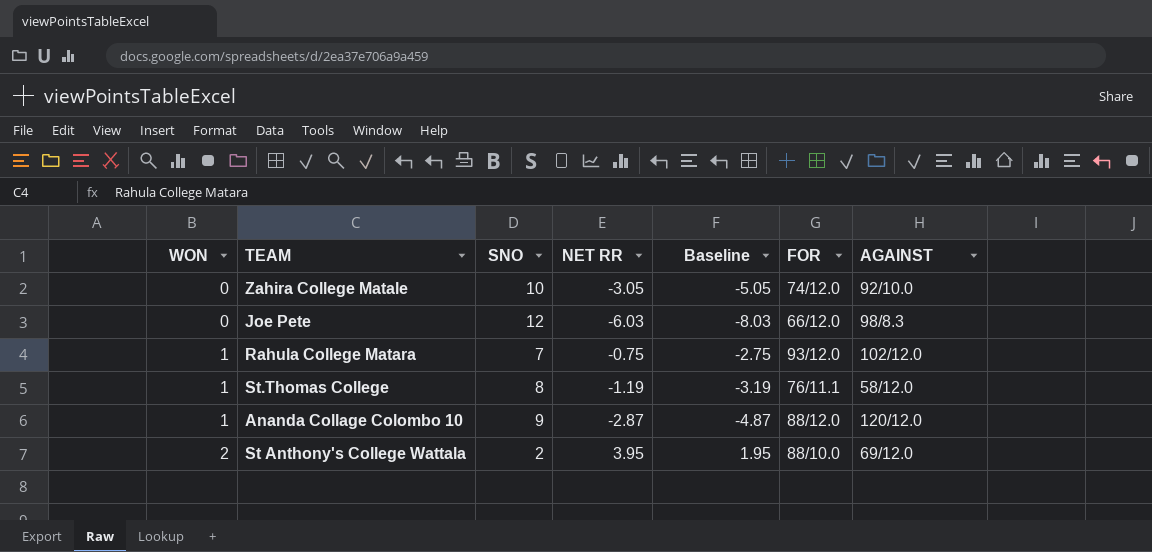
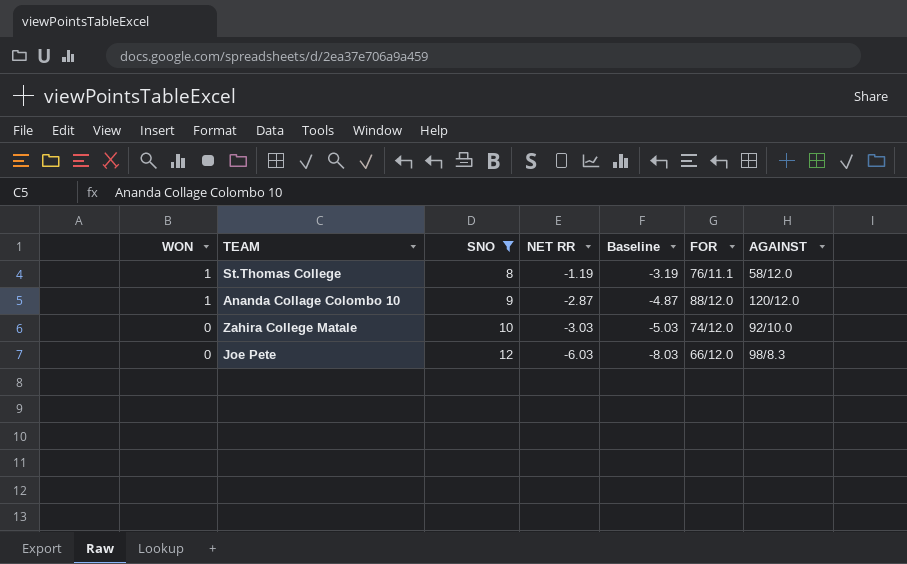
filter: none -> SNO >= 8
row order: WON ascending -> WON descending
Zahira College Matale | NET RR: -3.05 -> -3.03
Zahira College Matale | Baseline: -5.05 -> -5.03

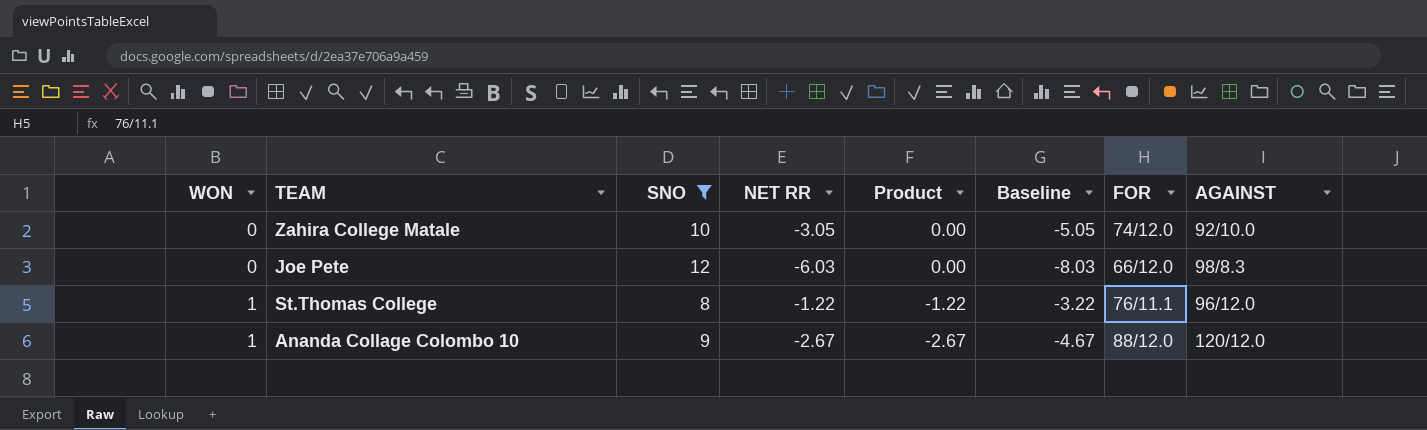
row order: WON descending -> WON ascending
column Product | formula: none -> [WON] * [NET RR]
Zahira College Matale | NET RR: -3.03 -> -3.05
Zahira College Matale | Baseline: -5.03 -> -5.05
St.Thomas College | NET RR: -1.19 -> -1.22
St.Thomas College | Baseline: -3.19 -> -3.22
St.Thomas College | AGAINST: 58/12.0 -> 96/12.0
Ananda Collage Colombo 10 | NET RR: -2.87 -> -2.67
Ananda Collage Colombo 10 | Baseline: -4.87 -> -4.67

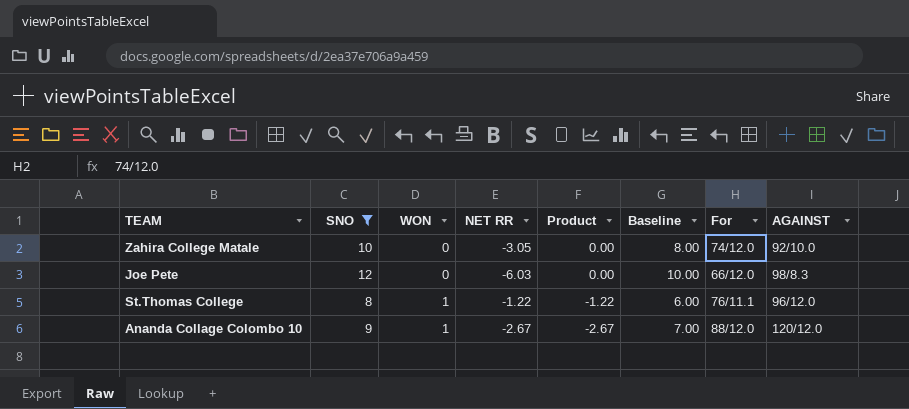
column WON | position: 1 -> 3
column Baseline | formula: [NET RR] - 2 -> [SNO] - 2
column name: FOR -> For

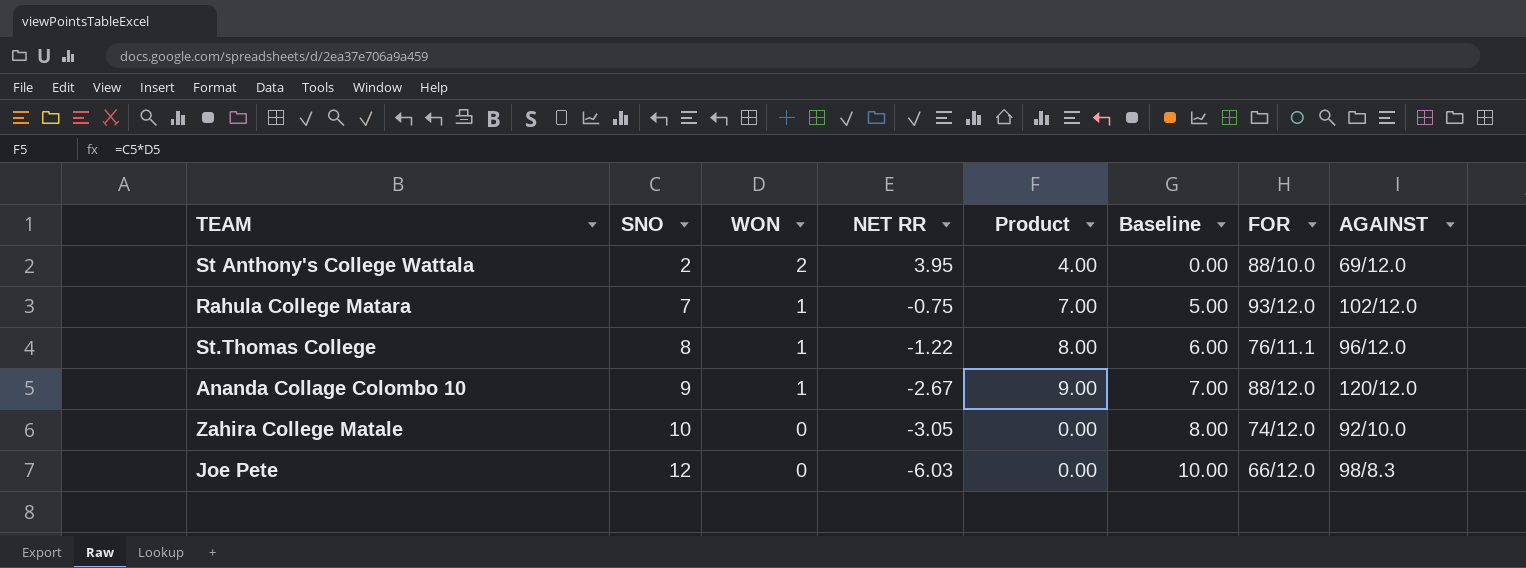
filter: SNO >= 8 -> none
row order: WON ascending -> SNO ascending
column Product | formula: [WON] * [NET RR] -> [SNO] * [WON]
column name: For -> FOR

